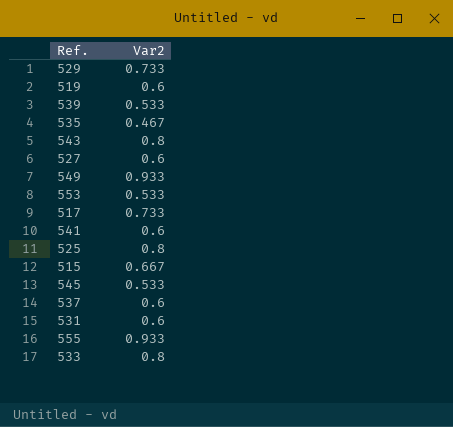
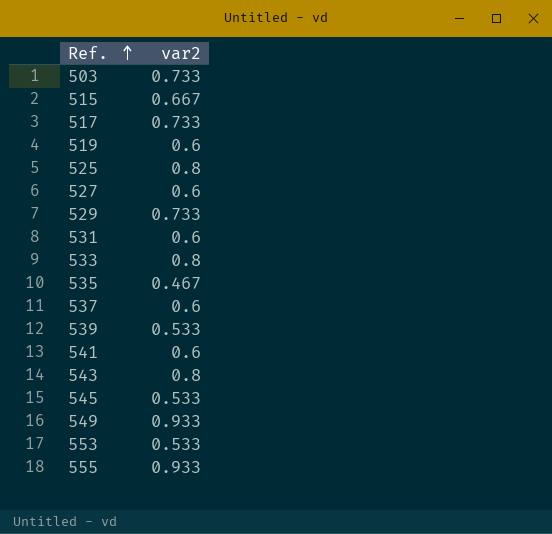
row order: none -> Ref. ascending
column name: Var2 -> var2
row 503: none -> 0.733

